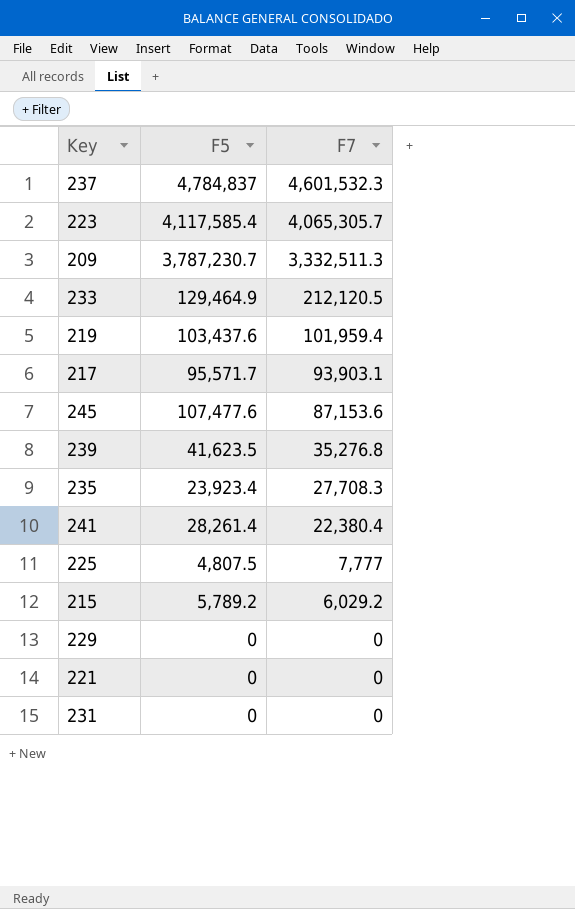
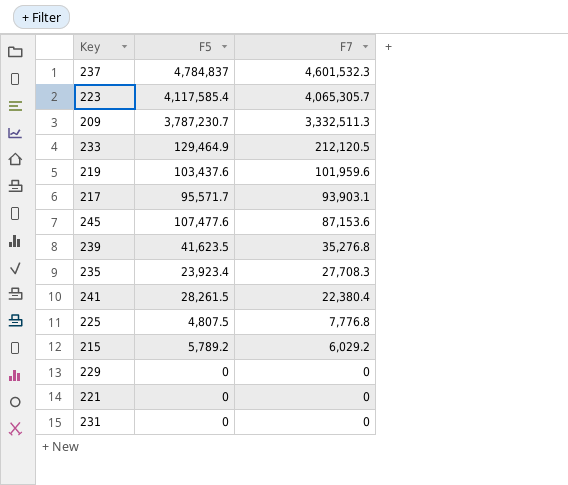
219 | F7: 101,959.4 -> 101,959.6
241 | F5: 28,261.4 -> 28,261.5
225 | F7: 7,777 -> 7,776.8

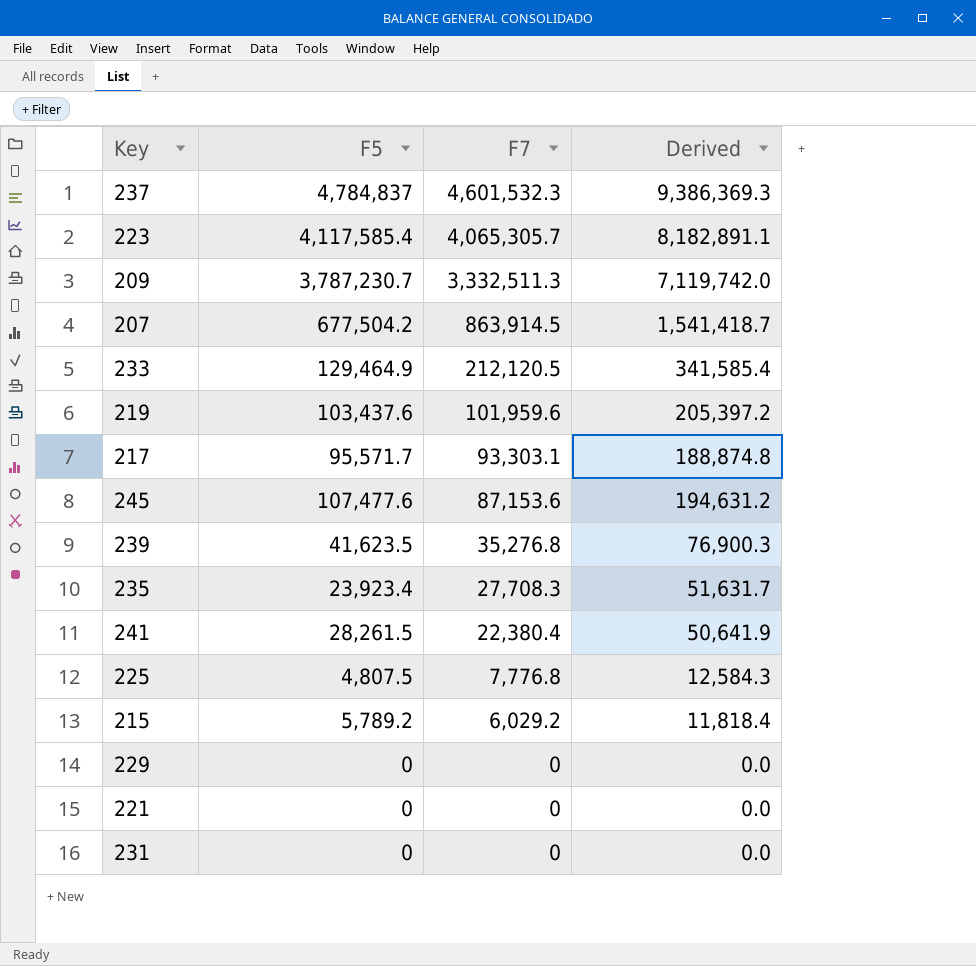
column Derived | formula: none -> [F5] + [F7]
row 207: none -> 677,504.2 | 863,914.5 | 1,541,418.7
217 | F7: 93,903.1 -> 93,303.1

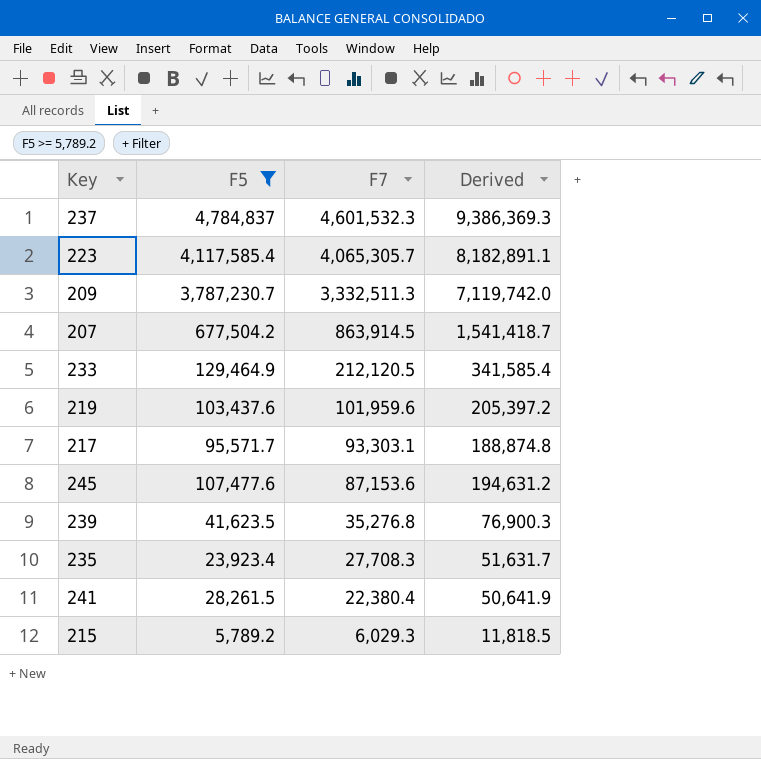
filter: none -> F5 >= 5,789.2
215 | F7: 6,029.2 -> 6,029.3
215 | Derived: 11,818.4 -> 11,818.5

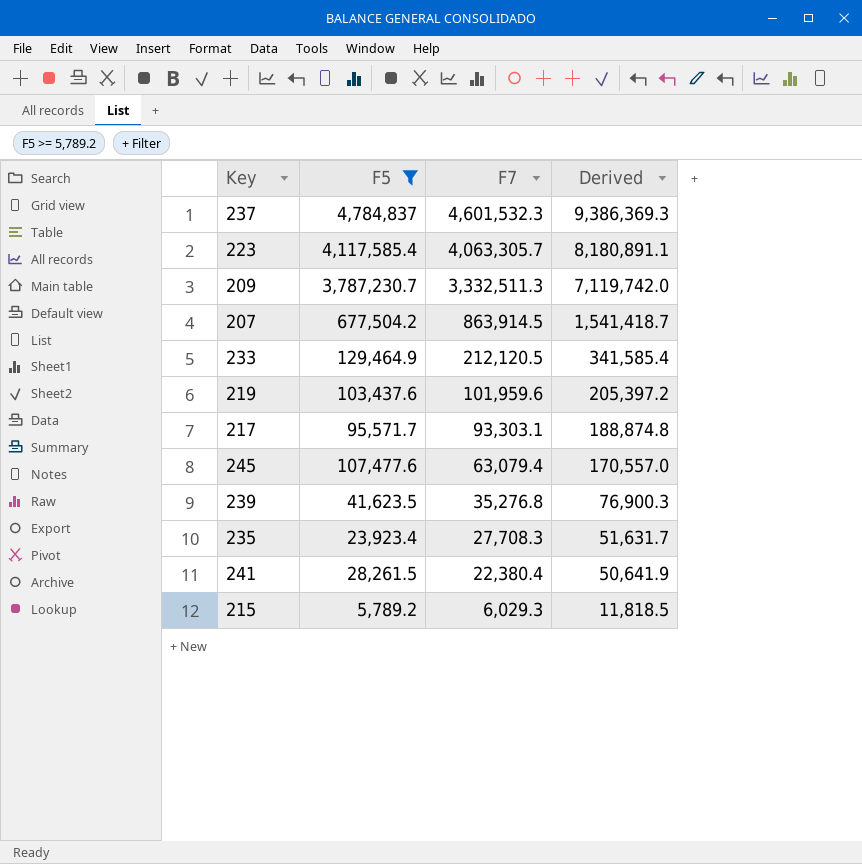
223 | F7: 4,065,305.7 -> 4,063,305.7
223 | Derived: 8,182,891.1 -> 8,180,891.1
245 | F7: 87,153.6 -> 63,079.4
245 | Derived: 194,631.2 -> 170,557.0

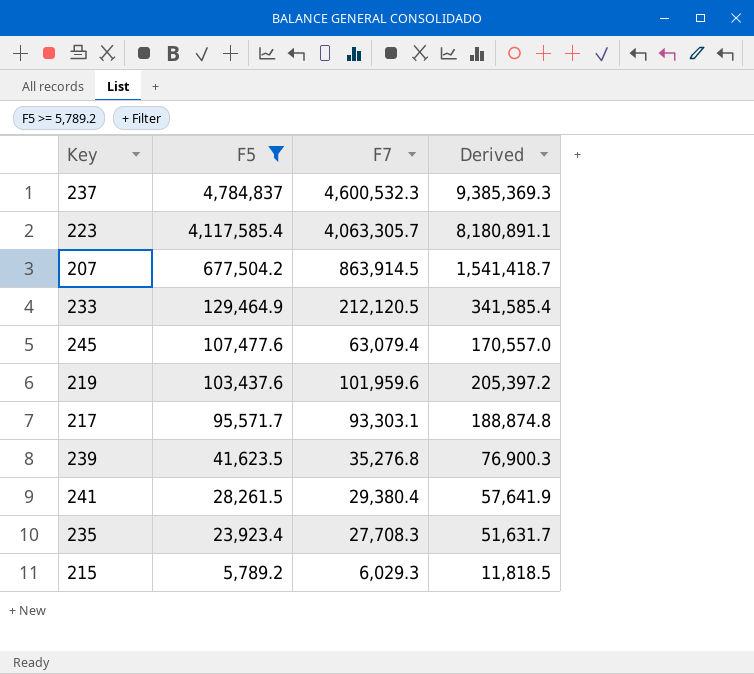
row order: F7 descending -> F5 descending
row 209: 3,787,230.7 | 3,332,511.3 | 7,119,742.0 -> none
237 | F7: 4,601,532.3 -> 4,600,532.3
237 | Derived: 9,386,369.3 -> 9,385,369.3
241 | F7: 22,380.4 -> 29,380.4
241 | Derived: 50,641.9 -> 57,641.9

